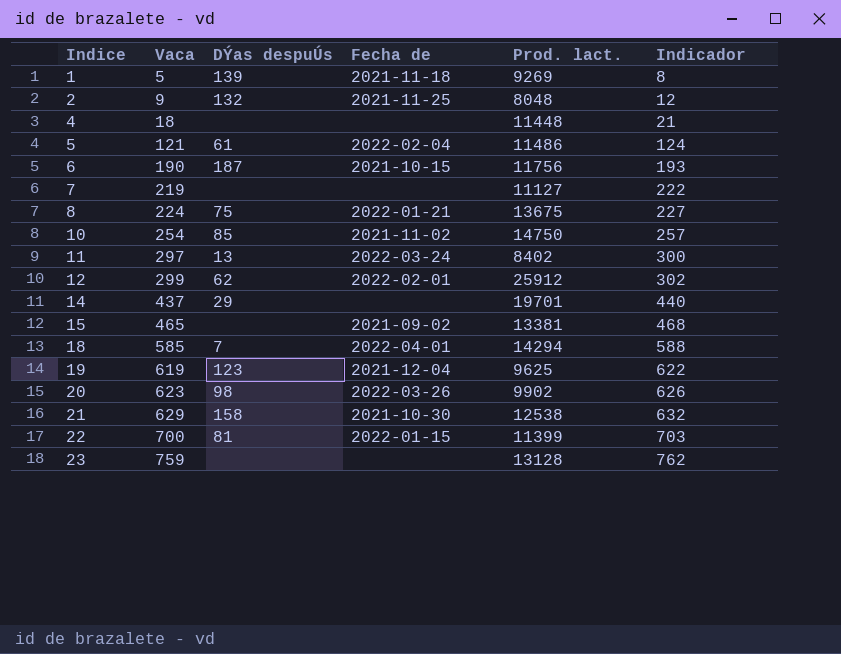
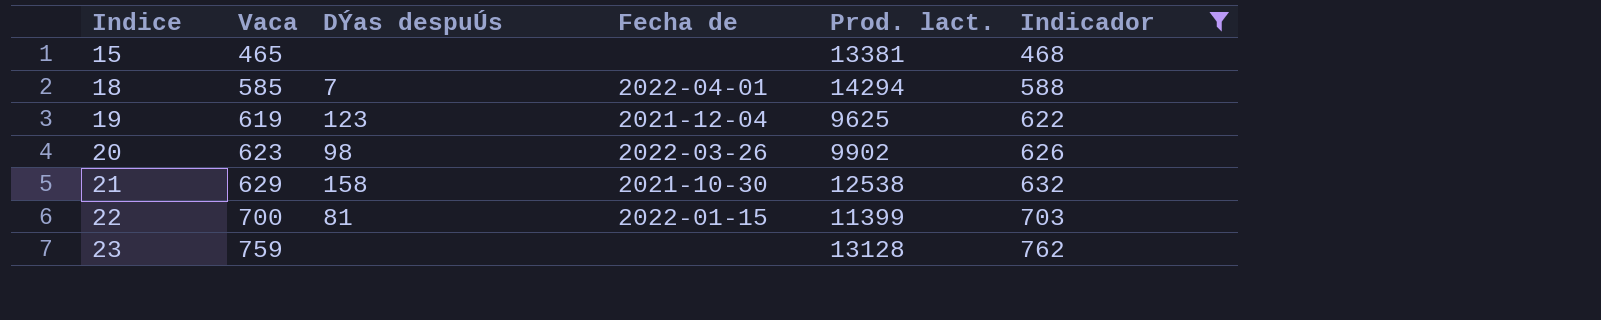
filter: none -> Indicador >= 468
15 | Fecha de: 2021-09-02 -> none

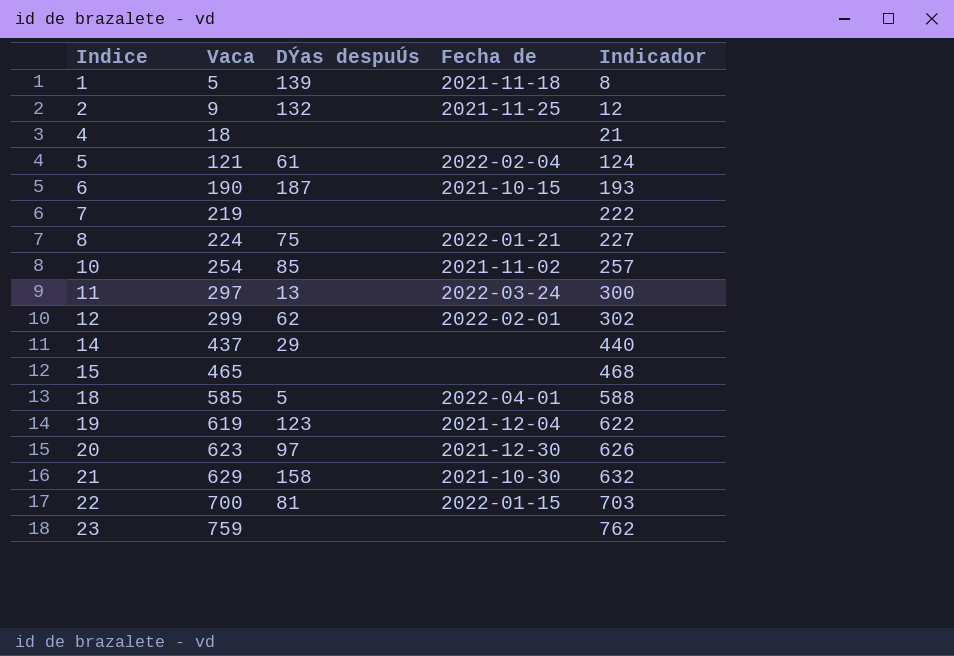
filter: Indicador >= 468 -> none
column Prod. lact. | position: 5 -> none
18 | DÝas despuÚs: 7 -> 5
20 | DÝas despuÚs: 98 -> 97
20 | Fecha de: 2022-03-26 -> 2021-12-30

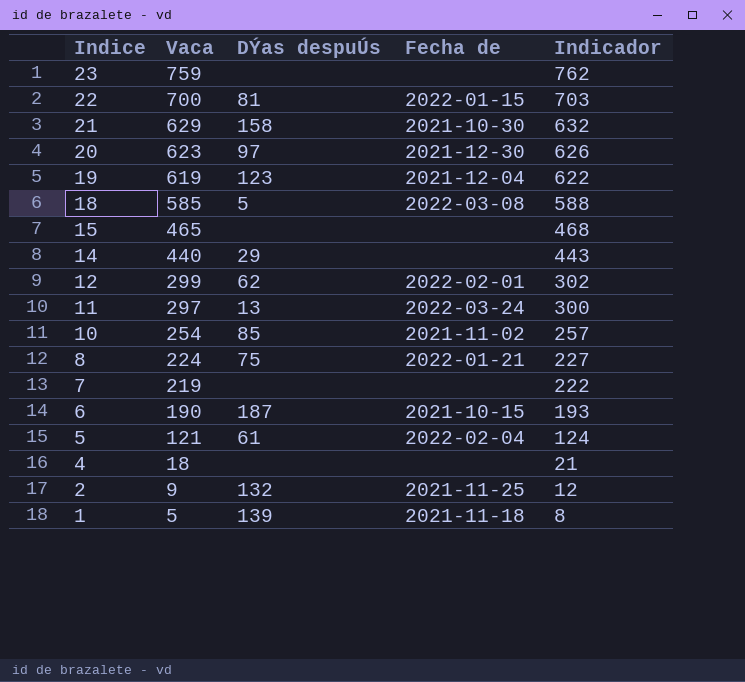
row order: Indice ascending -> Indice descending
18 | Fecha de: 2022-04-01 -> 2022-03-08
14 | Vaca: 437 -> 440
14 | Indicador: 440 -> 443

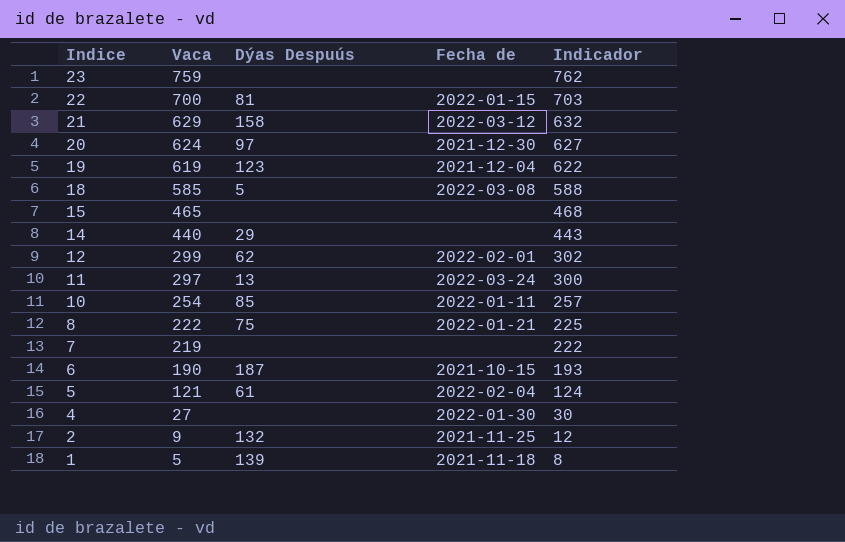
column name: DÝas despuÚs -> Dýas Despuús
21 | Fecha de: 2021-10-30 -> 2022-03-12
20 | Vaca: 623 -> 624
20 | Indicador: 626 -> 627
10 | Fecha de: 2021-11-02 -> 2022-01-11
8 | Vaca: 224 -> 222
8 | Indicador: 227 -> 225
4 | Vaca: 18 -> 27
4 | Fecha de: none -> 2022-01-30
4 | Indicador: 21 -> 30

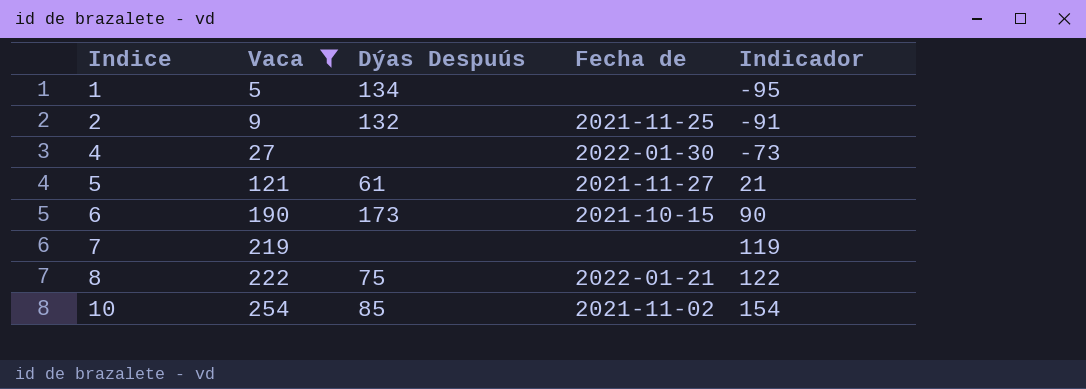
filter: none -> Vaca <= 254
row order: Indice descending -> Indice ascending
column Indicador | formula: [Vaca] + 3 -> [Vaca] - 100
1 | Dýas Despuús: 139 -> 134
1 | Fecha de: 2021-11-18 -> none
5 | Fecha de: 2022-02-04 -> 2021-11-27
6 | Dýas Despuús: 187 -> 173
10 | Fecha de: 2022-01-11 -> 2021-11-02

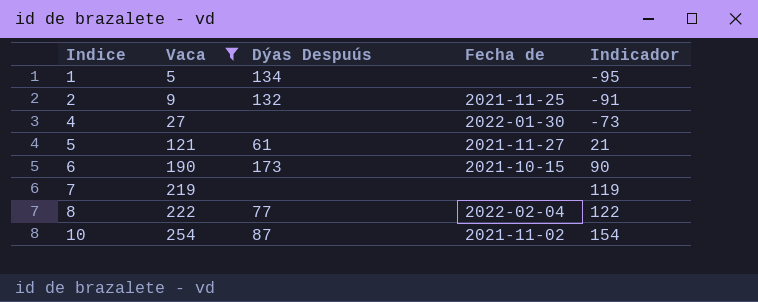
8 | Dýas Despuús: 75 -> 77
8 | Fecha de: 2022-01-21 -> 2022-02-04
10 | Dýas Despuús: 85 -> 87

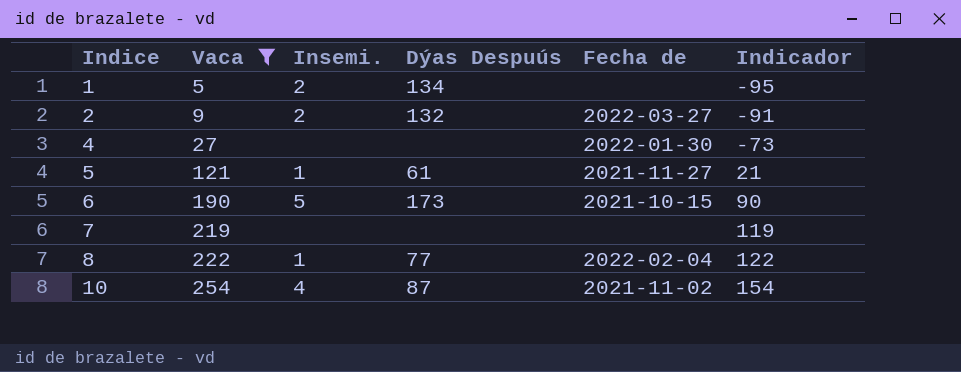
column Insemi. | position: none -> 3
2 | Fecha de: 2021-11-25 -> 2022-03-27

